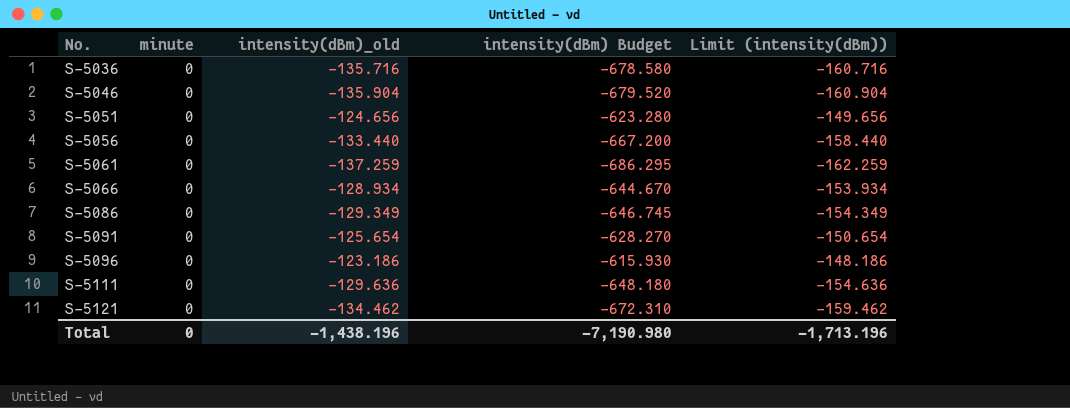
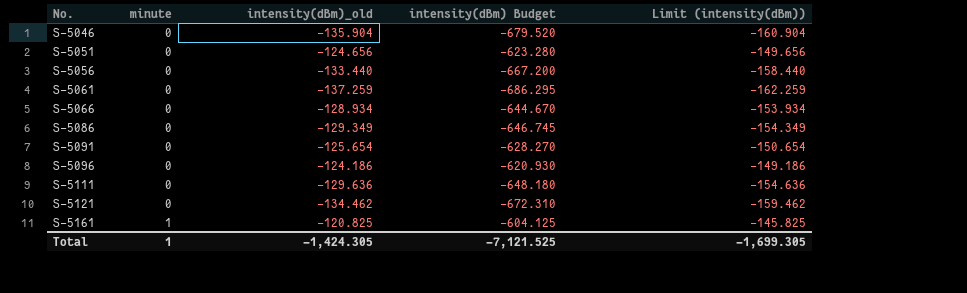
row S-5036: 0 | -135.716 | -678.580 | -160.716 -> none
S-5096 | intensity(dBm)_old: -123.186 -> -124.186
S-5096 | intensity(dBm) Budget: -615.930 -> -620.930
S-5096 | Limit (intensity(dBm)): -148.186 -> -149.186
row S-5161: none -> 1 | -120.825 | -604.125 | -145.825
Total | minute: 0 -> 1
Total | intensity(dBm)_old: -1,438.196 -> -1,424.305
Total | intensity(dBm) Budget: -7,190.980 -> -7,121.525
Total | Limit (intensity(dBm)): -1,713.196 -> -1,699.305

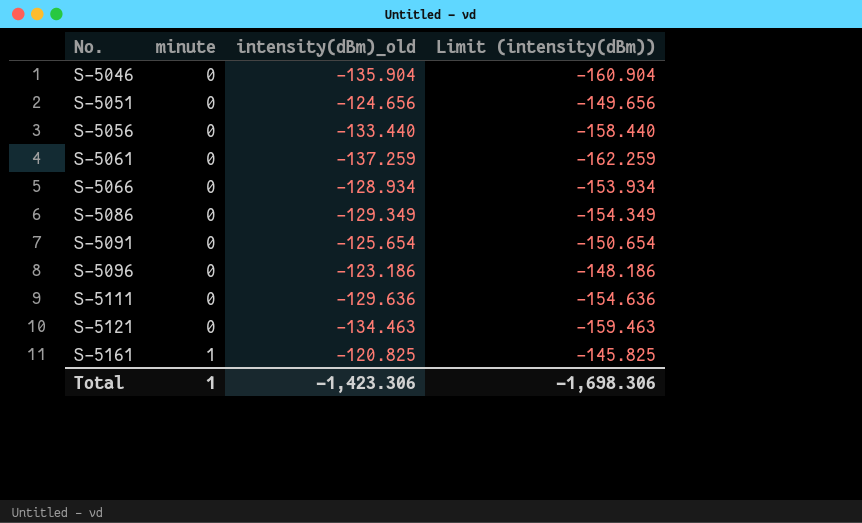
column intensity(dBm) Budget | formula: [intensity(dBm)_old] * 5 -> none
S-5096 | intensity(dBm)_old: -124.186 -> -123.186
S-5096 | Limit (intensity(dBm)): -149.186 -> -148.186
S-5121 | intensity(dBm)_old: -134.462 -> -134.463
S-5121 | Limit (intensity(dBm)): -159.462 -> -159.463
Total | intensity(dBm)_old: -1,424.305 -> -1,423.306
Total | Limit (intensity(dBm)): -1,699.305 -> -1,698.306

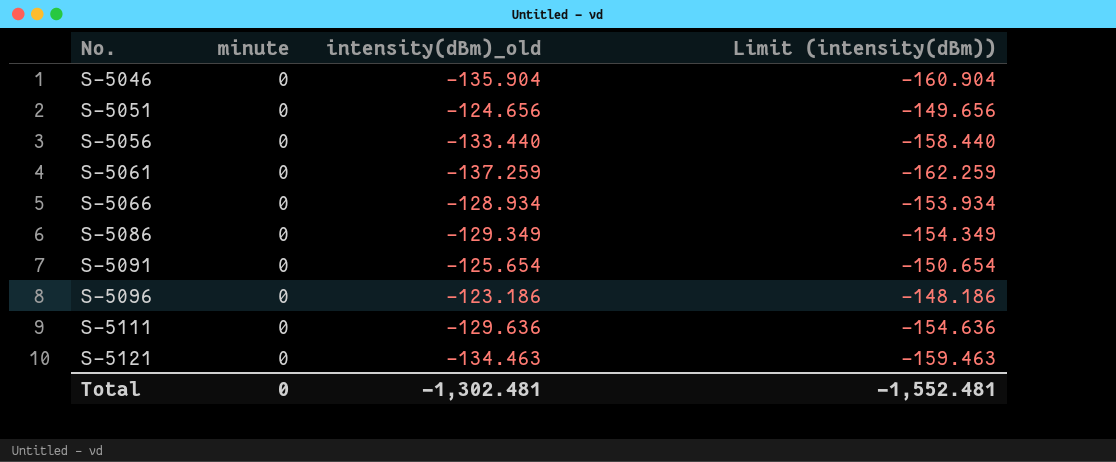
row S-5161: 1 | -120.825 | -145.825 -> none
Total | minute: 1 -> 0
Total | intensity(dBm)_old: -1,423.306 -> -1,302.481
Total | Limit (intensity(dBm)): -1,698.306 -> -1,552.481

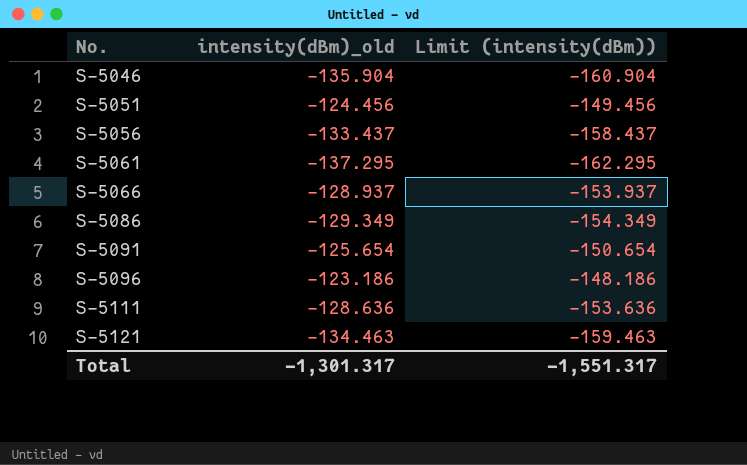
column minute | position: 2 -> none
S-5051 | intensity(dBm)_old: -124.656 -> -124.456
S-5051 | Limit (intensity(dBm)): -149.656 -> -149.456
S-5056 | intensity(dBm)_old: -133.440 -> -133.437
S-5056 | Limit (intensity(dBm)): -158.440 -> -158.437
S-5061 | intensity(dBm)_old: -137.259 -> -137.295
S-5061 | Limit (intensity(dBm)): -162.259 -> -162.295
S-5066 | intensity(dBm)_old: -128.934 -> -128.937
S-5066 | Limit (intensity(dBm)): -153.934 -> -153.937
S-5111 | intensity(dBm)_old: -129.636 -> -128.636
S-5111 | Limit (intensity(dBm)): -154.636 -> -153.636
Total | intensity(dBm)_old: -1,302.481 -> -1,301.317
Total | Limit (intensity(dBm)): -1,552.481 -> -1,551.317

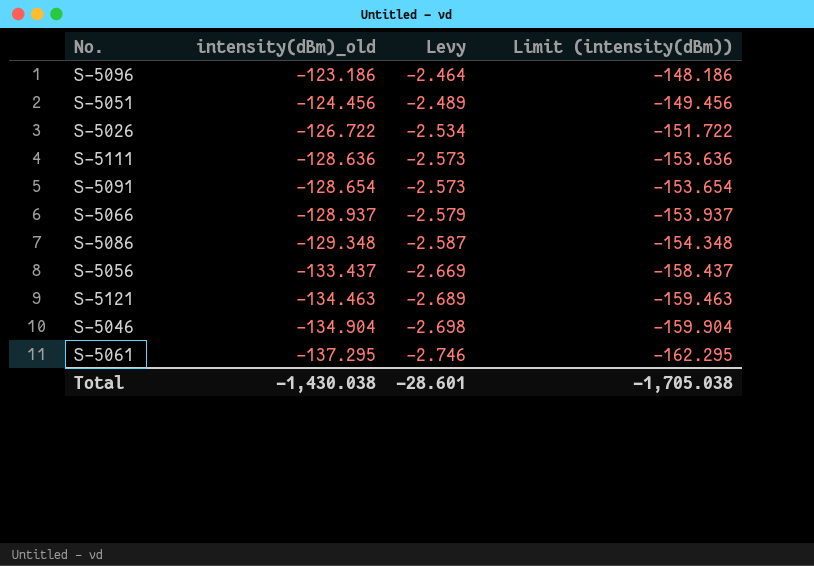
row order: No. ascending -> intensity(dBm)_old descending
column Levy | formula: none -> [intensity(dBm)_old] * 0.02
row S-5026: none -> -126.722 | -2.534 | -151.722
S-5091 | intensity(dBm)_old: -125.654 -> -128.654
S-5091 | Limit (intensity(dBm)): -150.654 -> -153.654
S-5086 | intensity(dBm)_old: -129.349 -> -129.348
S-5086 | Limit (intensity(dBm)): -154.349 -> -154.348
S-5046 | intensity(dBm)_old: -135.904 -> -134.904
S-5046 | Limit (intensity(dBm)): -160.904 -> -159.904
Total | intensity(dBm)_old: -1,301.317 -> -1,430.038
Total | Limit (intensity(dBm)): -1,551.317 -> -1,705.038

